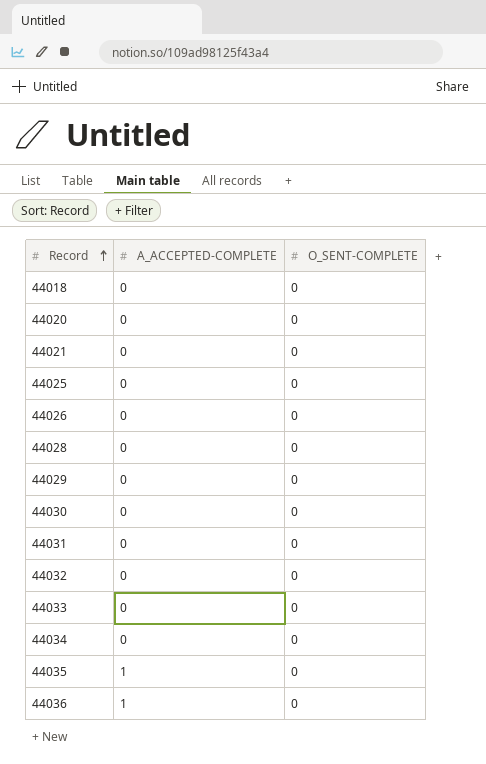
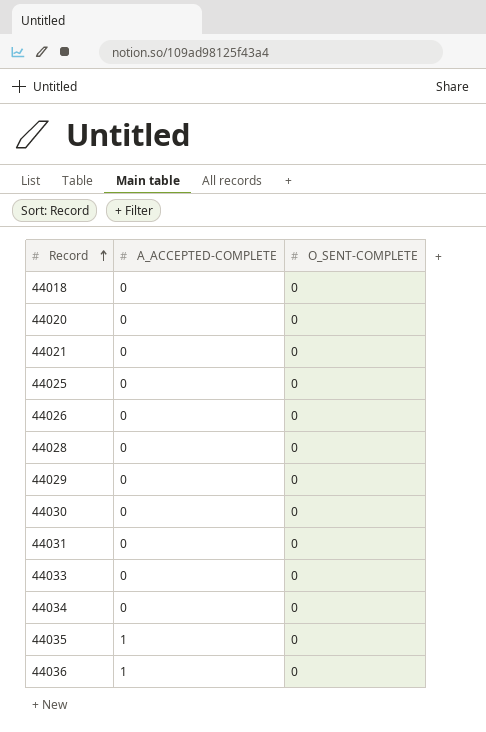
row 44032: 0 | 0 -> none

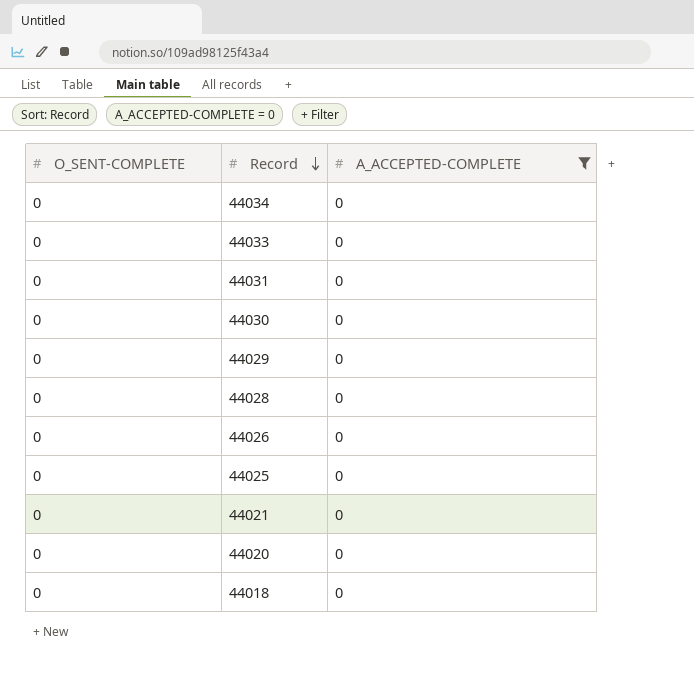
filter: none -> A_ACCEPTED-COMPLETE = 0
row order: Record ascending -> Record descending
column O_SENT-COMPLETE | position: 3 -> 1

